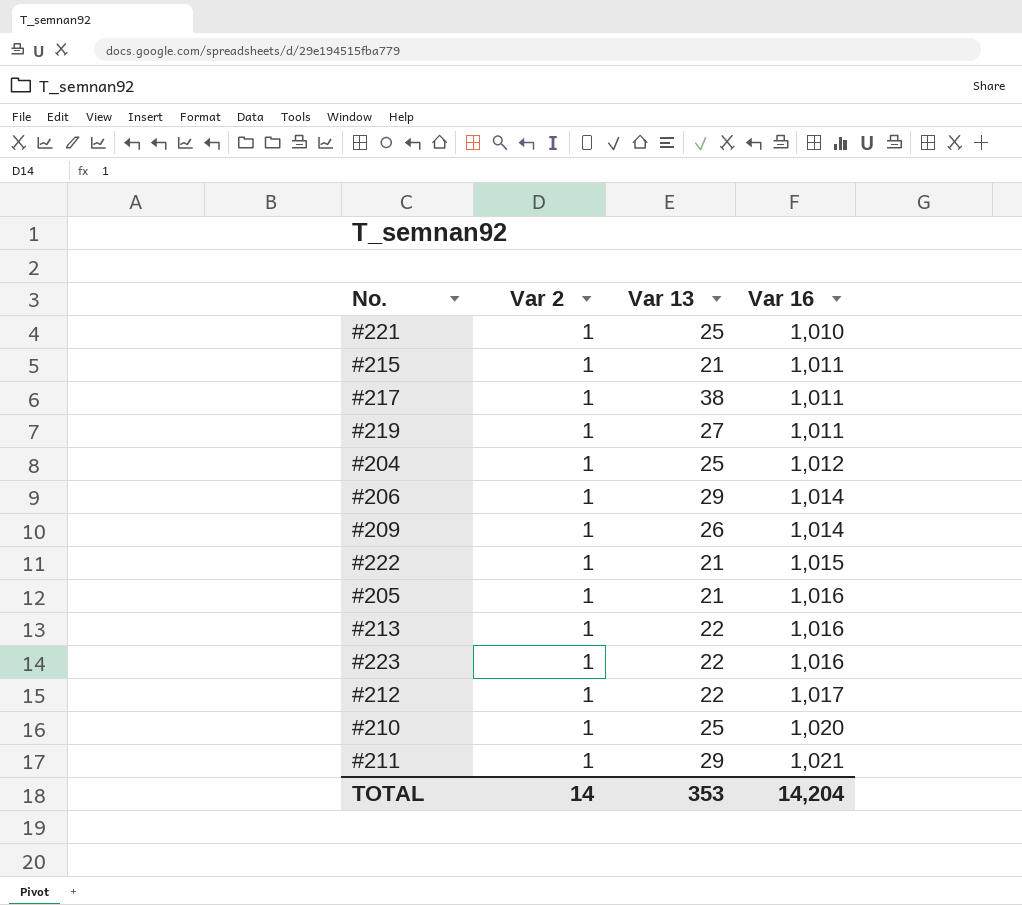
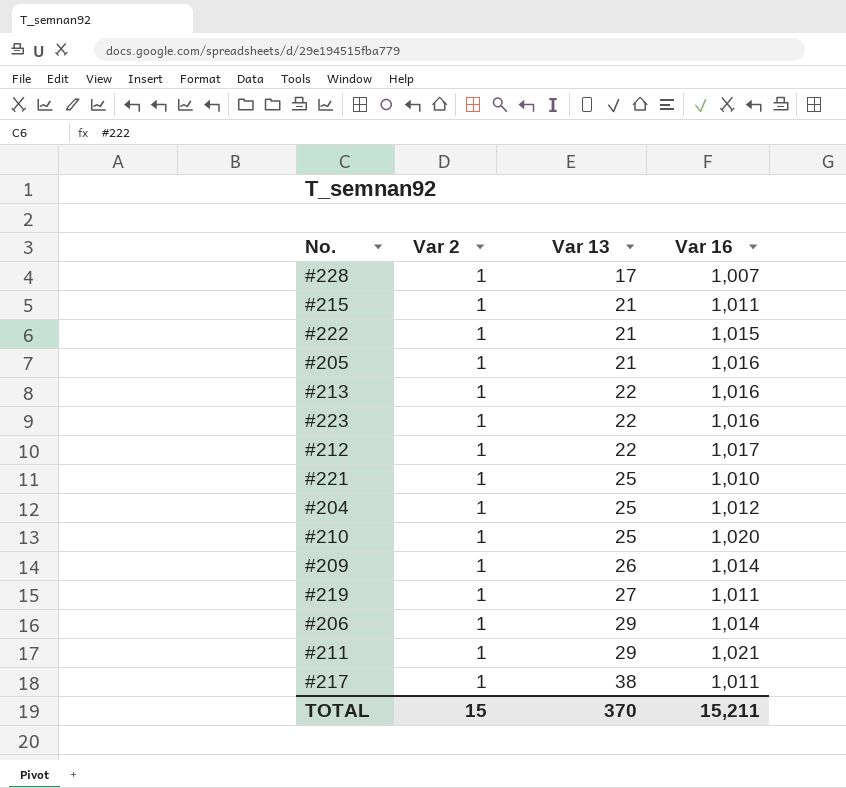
row order: Var 16 ascending -> Var 13 ascending
row #228: none -> 1 | 17 | 1,007
TOTAL | Var 2: 14 -> 15
TOTAL | Var 13: 353 -> 370
TOTAL | Var 16: 14,204 -> 15,211

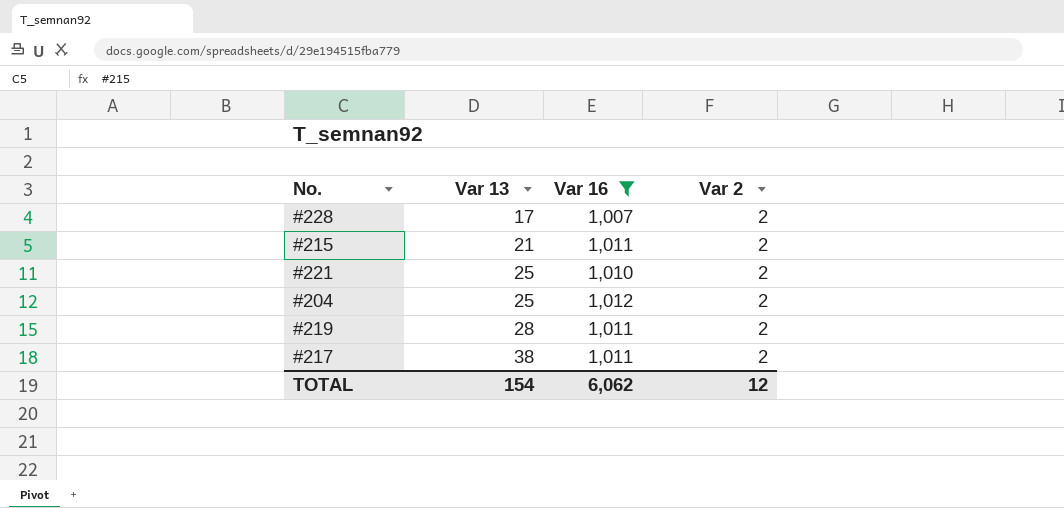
filter: none -> Var 16 <= 1,012
column Var 2 | position: 2 -> 4
#228 | Var 2: 1 -> 2
#215 | Var 2: 1 -> 2
#221 | Var 2: 1 -> 2
#204 | Var 2: 1 -> 2
#219 | Var 13: 27 -> 28
#219 | Var 2: 1 -> 2
#217 | Var 2: 1 -> 2
TOTAL | Var 13: 370 -> 154
TOTAL | Var 16: 15,211 -> 6,062
TOTAL | Var 2: 15 -> 12

